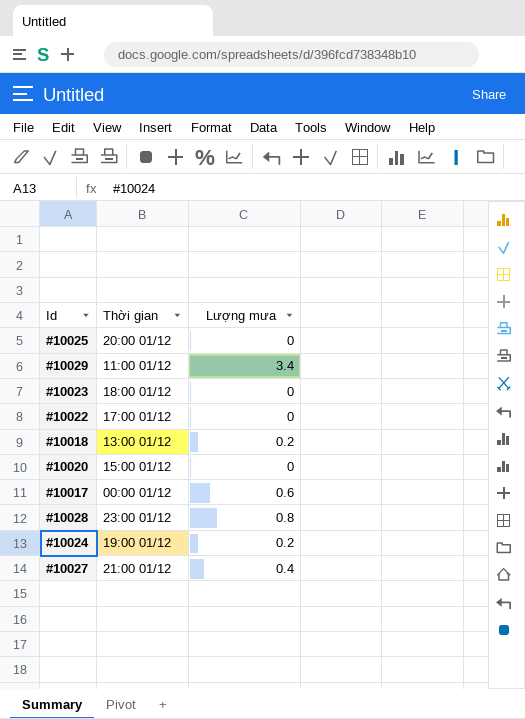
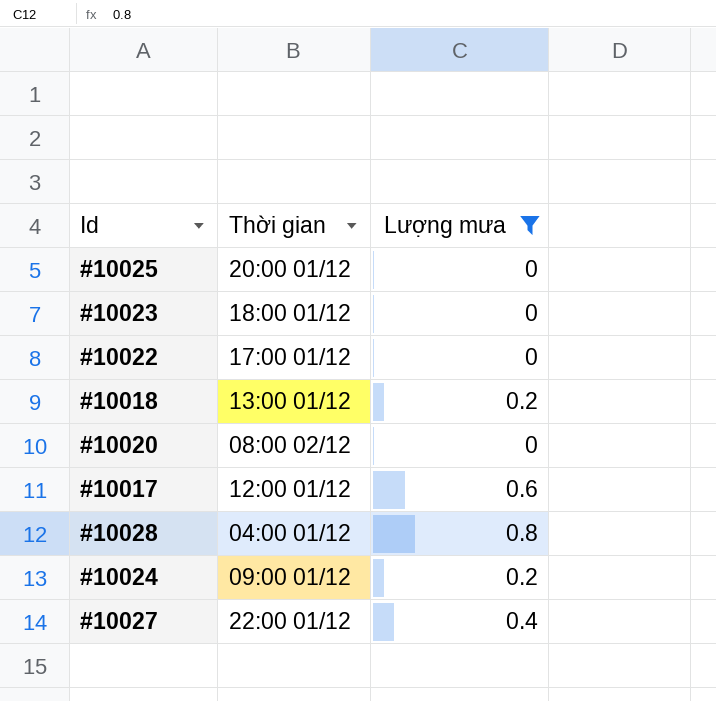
filter: none -> Lượng mưa != 3.4
#10020 | Thời gian: 15:00 01/12 -> 08:00 02/12
#10017 | Thời gian: 00:00 01/12 -> 12:00 01/12
#10028 | Thời gian: 23:00 01/12 -> 04:00 01/12
#10024 | Thời gian: 19:00 01/12 -> 09:00 01/12
#10027 | Thời gian: 21:00 01/12 -> 22:00 01/12

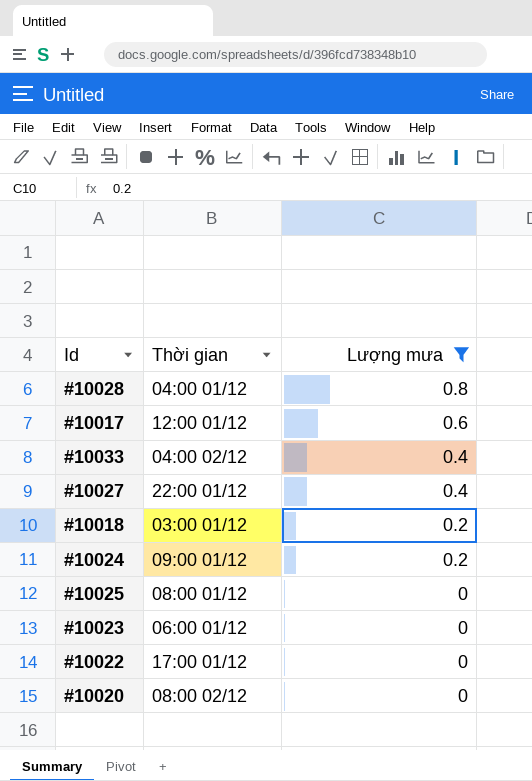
row order: none -> Lượng mưa descending
row #10033: none -> 04:00 02/12 | 0.4
#10018 | Thời gian: 13:00 01/12 -> 03:00 01/12
#10025 | Thời gian: 20:00 01/12 -> 08:00 01/12
#10023 | Thời gian: 18:00 01/12 -> 06:00 01/12

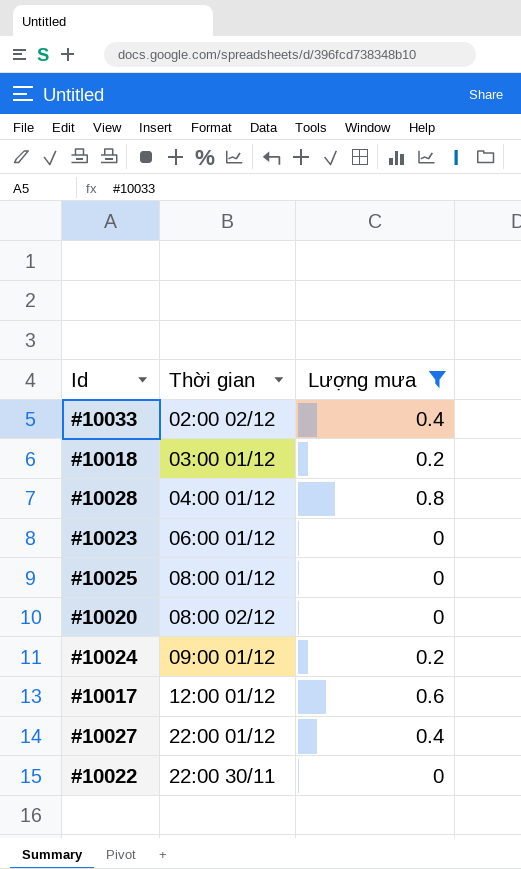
row order: Lượng mưa descending -> Thời gian ascending
#10033 | Thời gian: 04:00 02/12 -> 02:00 02/12
#10022 | Thời gian: 17:00 01/12 -> 22:00 30/11

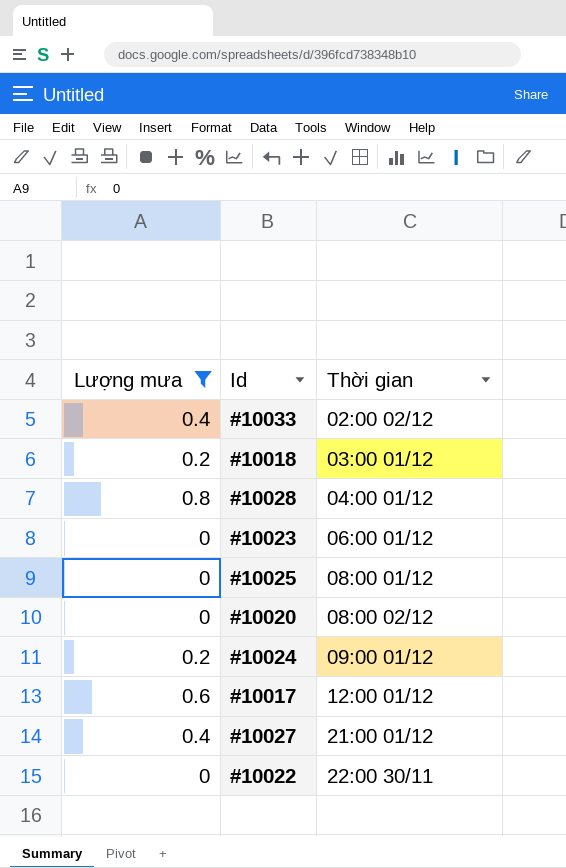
column Lượng mưa | position: 3 -> 1
#10027 | Thời gian: 22:00 01/12 -> 21:00 01/12

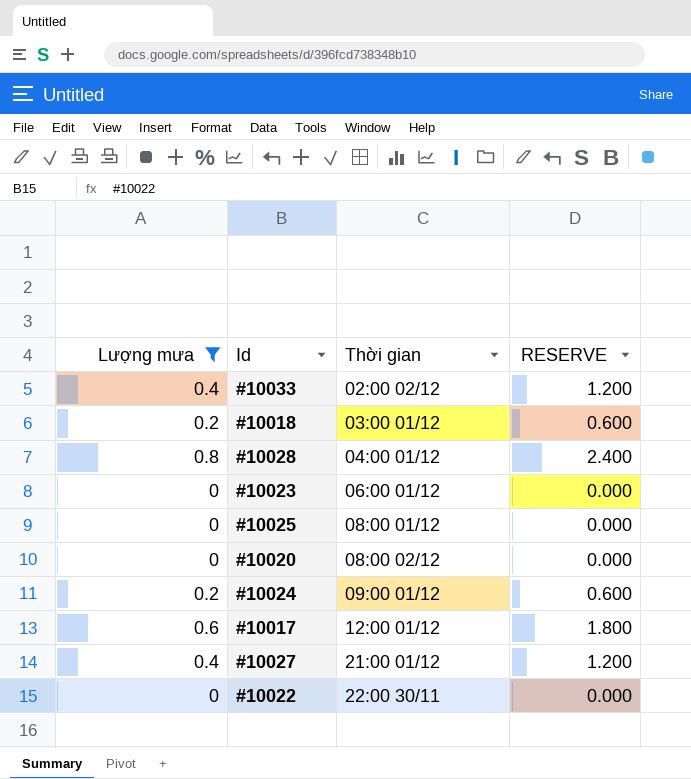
column RESERVE | formula: none -> [Lượng mưa] * 3

